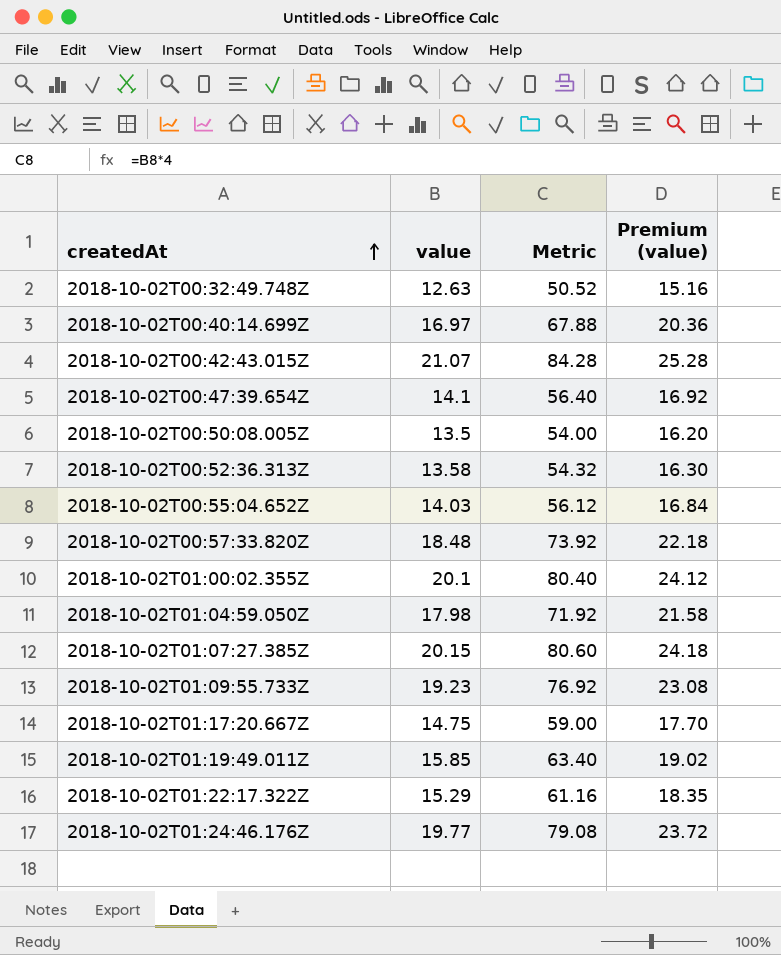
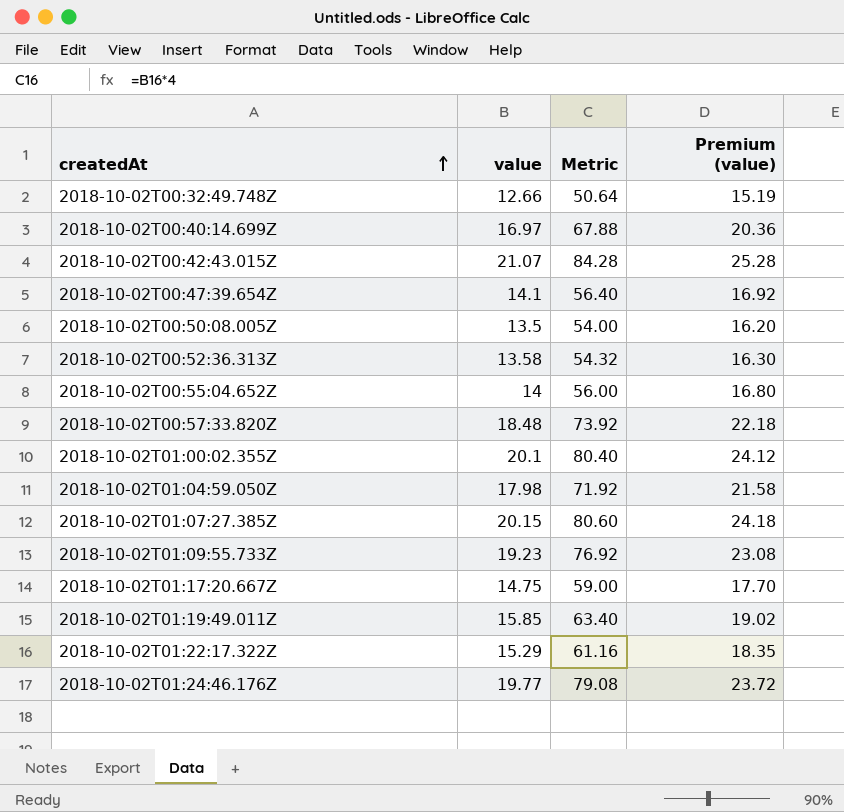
2018-10-02T00:32:49.748Z | value: 12.63 -> 12.66
2018-10-02T00:32:49.748Z | Metric: 50.52 -> 50.64
2018-10-02T00:32:49.748Z | Premium (value): 15.16 -> 15.19
2018-10-02T00:55:04.652Z | value: 14.03 -> 14
2018-10-02T00:55:04.652Z | Metric: 56.12 -> 56.00
2018-10-02T00:55:04.652Z | Premium (value): 16.84 -> 16.80

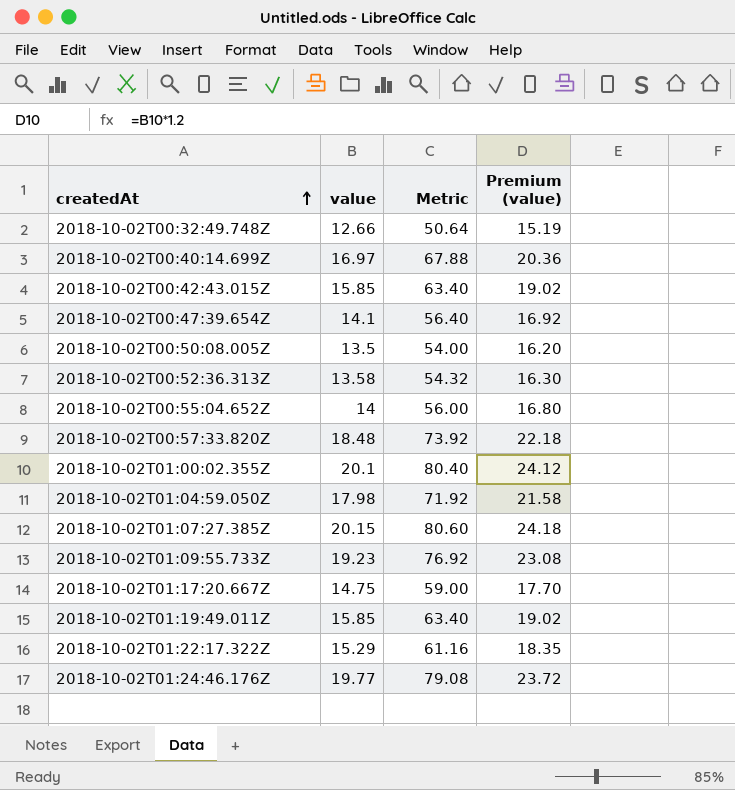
2018-10-02T00:42:43.015Z | value: 21.07 -> 15.85
2018-10-02T00:42:43.015Z | Metric: 84.28 -> 63.40
2018-10-02T00:42:43.015Z | Premium (value): 25.28 -> 19.02

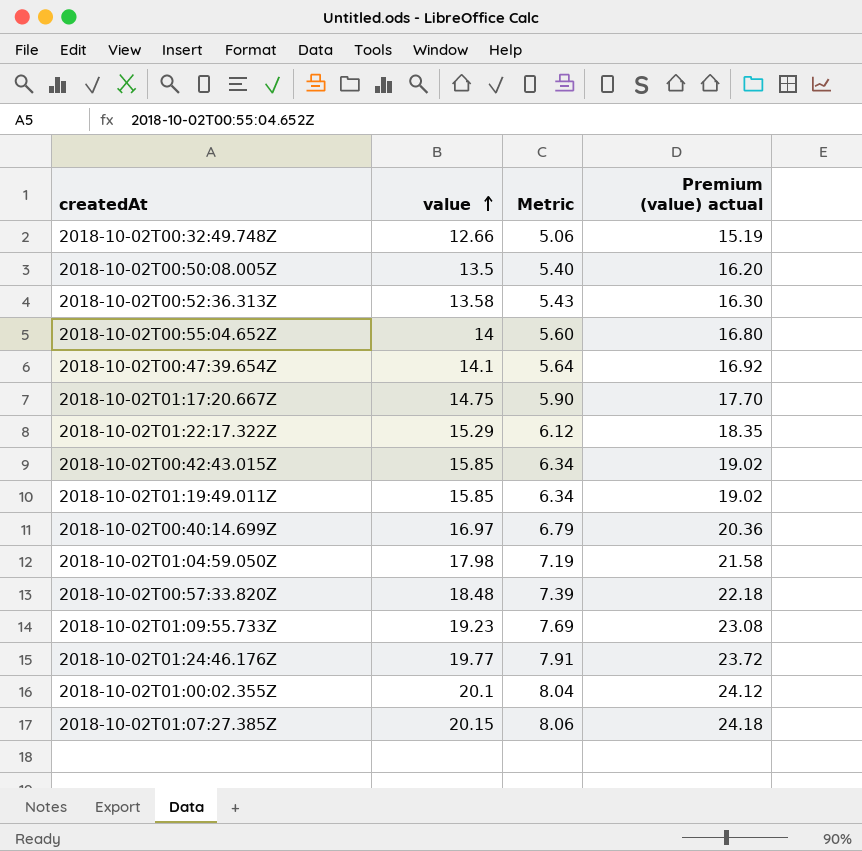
row order: createdAt ascending -> value ascending
column Metric | formula: [value] * 4 -> [value] * 0.4
column name: Premium (value) -> Premium (value) actual

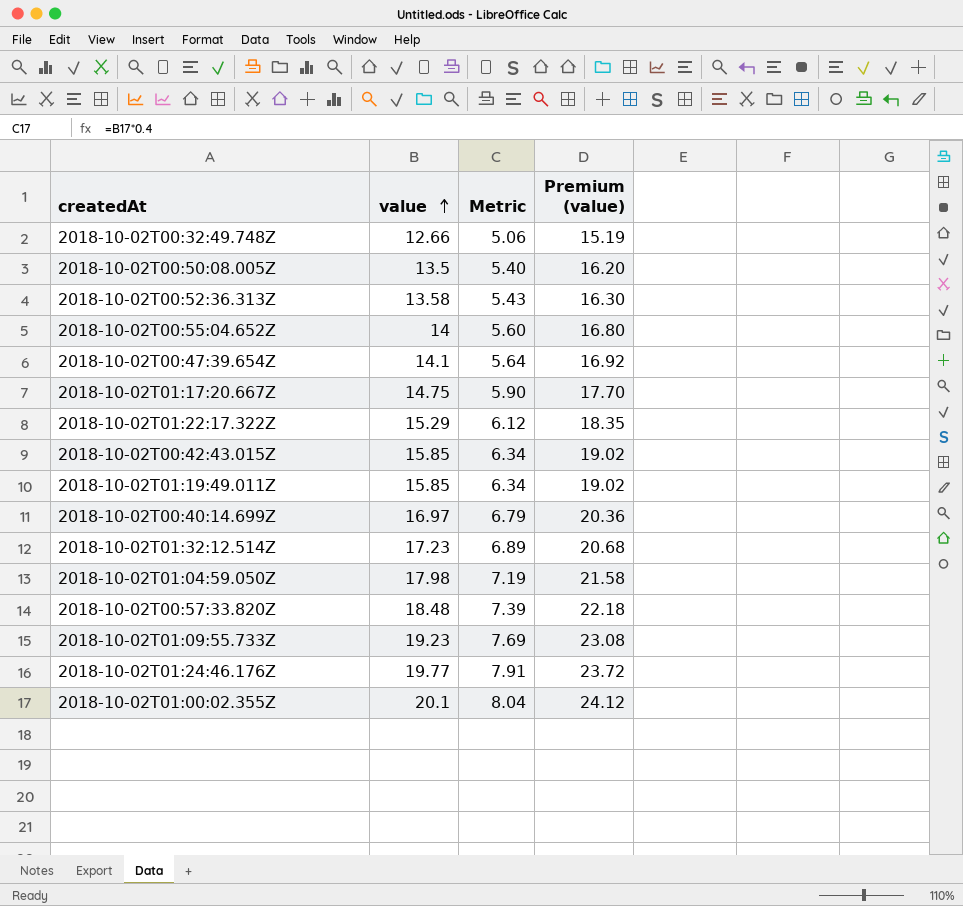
column name: Premium (value) actual -> Premium (value)
row 2018-10-02T01:07:27.385Z: 20.15 | 8.06 | 24.18 -> none
row 2018-10-02T01:32:12.514Z: none -> 17.23 | 6.89 | 20.68

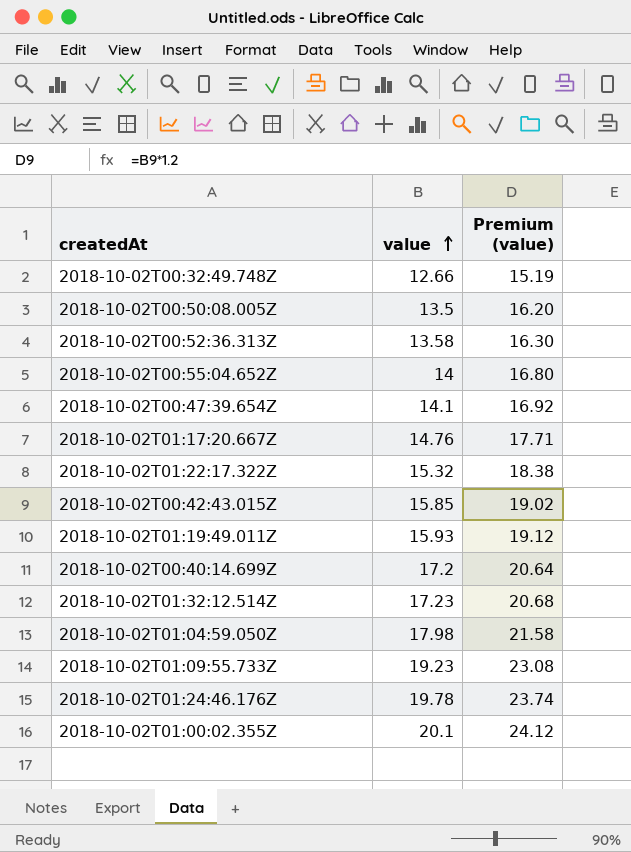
column Metric | formula: [value] * 0.4 -> none
row 2018-10-02T00:57:33.820Z: 18.48 | 7.39 | 22.18 -> none
2018-10-02T01:17:20.667Z | value: 14.75 -> 14.76
2018-10-02T01:17:20.667Z | Premium (value): 17.70 -> 17.71
2018-10-02T01:22:17.322Z | value: 15.29 -> 15.32
2018-10-02T01:22:17.322Z | Premium (value): 18.35 -> 18.38
2018-10-02T01:19:49.011Z | value: 15.85 -> 15.93
2018-10-02T01:19:49.011Z | Premium (value): 19.02 -> 19.12
2018-10-02T00:40:14.699Z | value: 16.97 -> 17.2
2018-10-02T00:40:14.699Z | Premium (value): 20.36 -> 20.64
2018-10-02T01:24:46.176Z | value: 19.77 -> 19.78
2018-10-02T01:24:46.176Z | Premium (value): 23.72 -> 23.74

